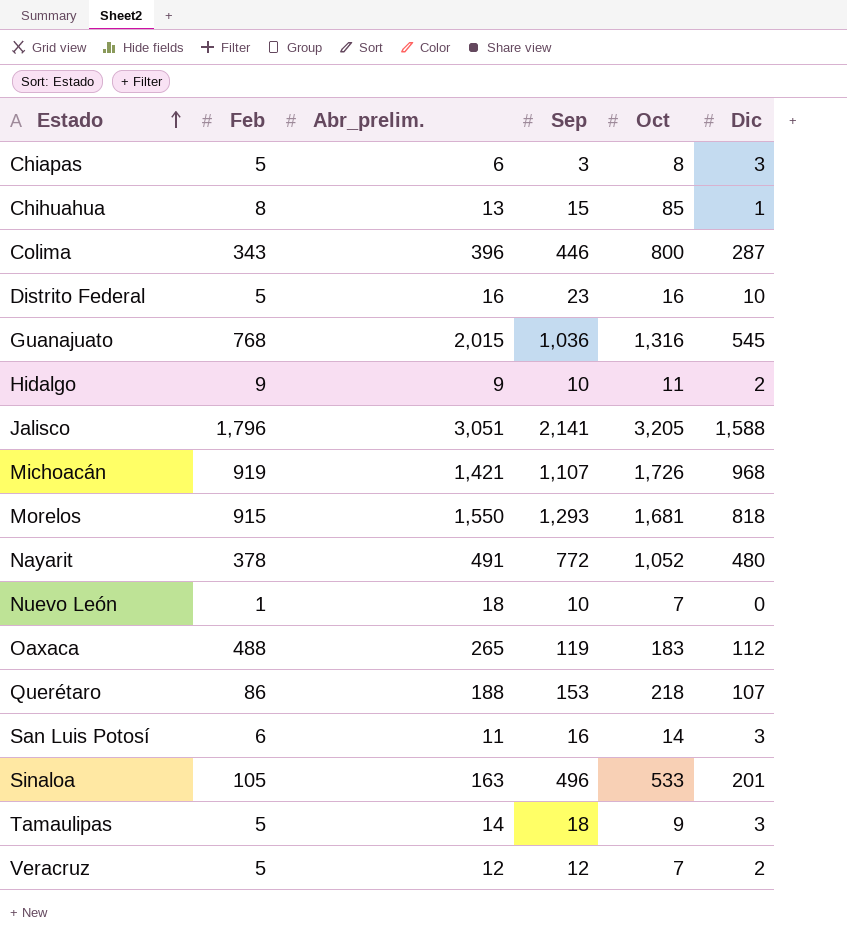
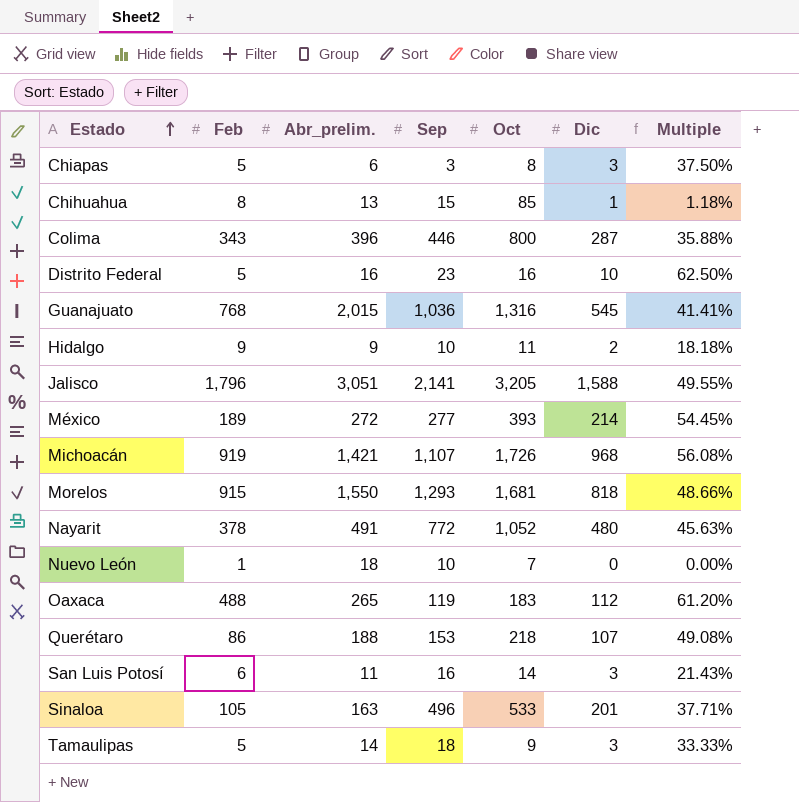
column Multiple | formula: none -> [Dic] / [Oct]
row Veracruz: 5 | 12 | 12 | 7 | 2 -> none
row México: none -> 189 | 272 | 277 | 393 | 214 | 54.45%

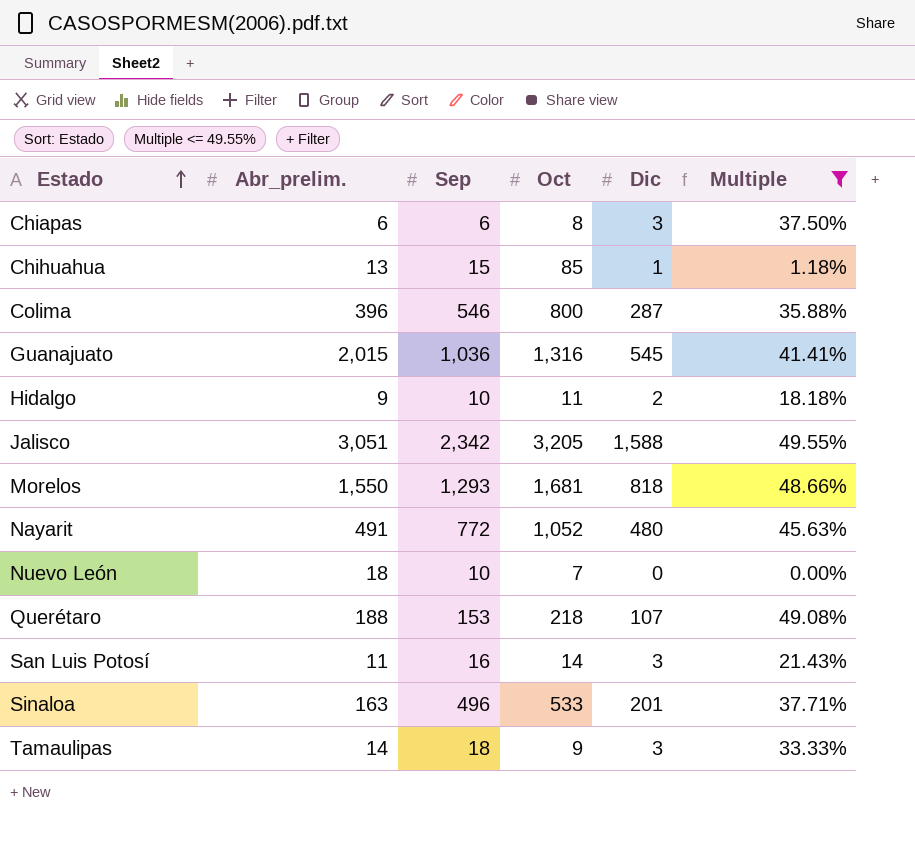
filter: none -> Multiple <= 49.55%
column Feb | position: 2 -> none
Chiapas | Sep: 3 -> 6
Colima | Sep: 446 -> 546
Jalisco | Sep: 2,141 -> 2,342

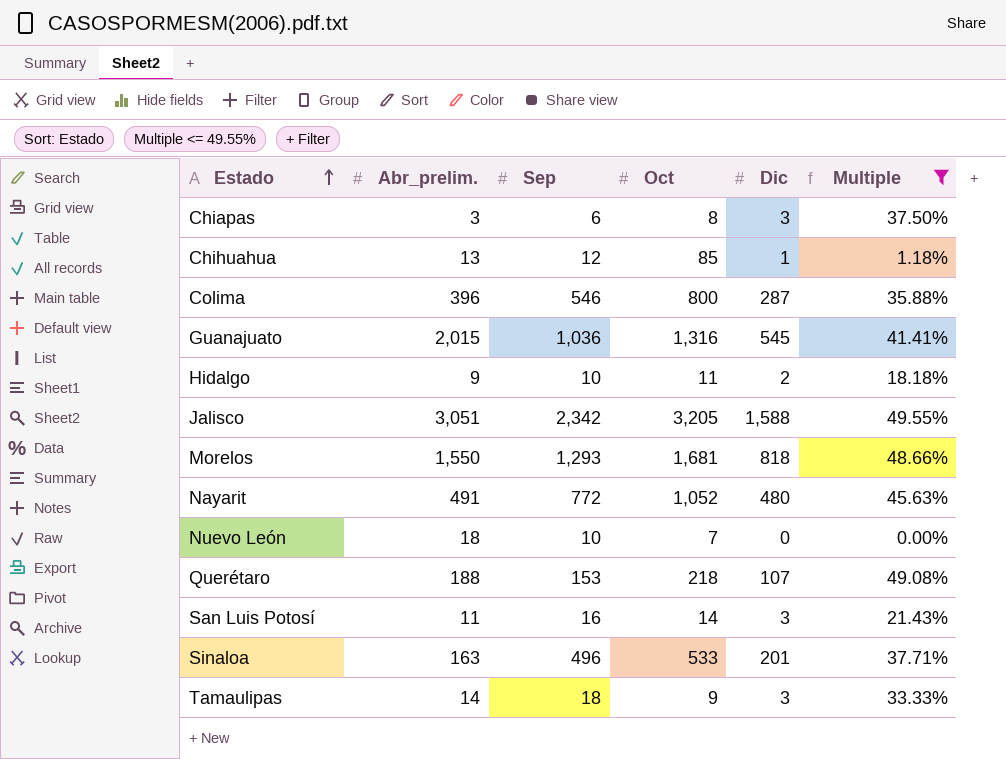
Chiapas | Abr_prelim.: 6 -> 3
Chihuahua | Sep: 15 -> 12

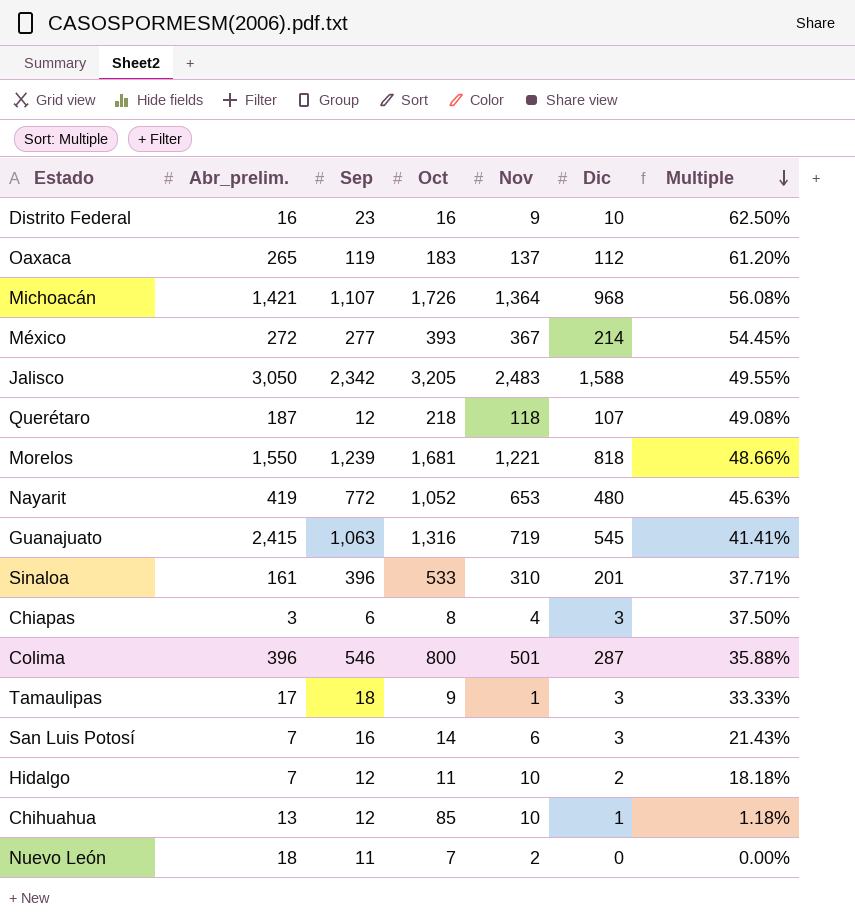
filter: Multiple <= 49.55% -> none
row order: Estado ascending -> Multiple descending
column Nov | position: none -> 5
Jalisco | Abr_prelim.: 3,051 -> 3,050
Querétaro | Abr_prelim.: 188 -> 187
Querétaro | Sep: 153 -> 12
Morelos | Sep: 1,293 -> 1,239
Nayarit | Abr_prelim.: 491 -> 419
Guanajuato | Abr_prelim.: 2,015 -> 2,415
Guanajuato | Sep: 1,036 -> 1,063
Sinaloa | Abr_prelim.: 163 -> 161
Sinaloa | Sep: 496 -> 396
Tamaulipas | Abr_prelim.: 14 -> 17
San Luis Potosí | Abr_prelim.: 11 -> 7
Hidalgo | Abr_prelim.: 9 -> 7
Hidalgo | Sep: 10 -> 12
Nuevo León | Sep: 10 -> 11

